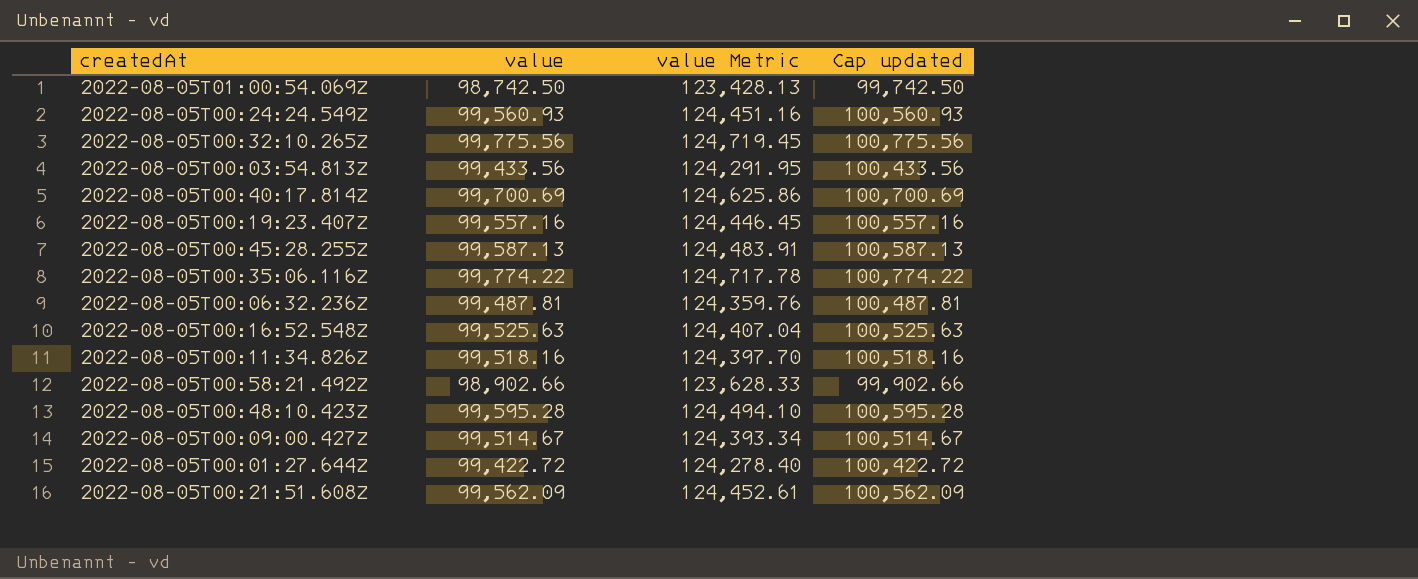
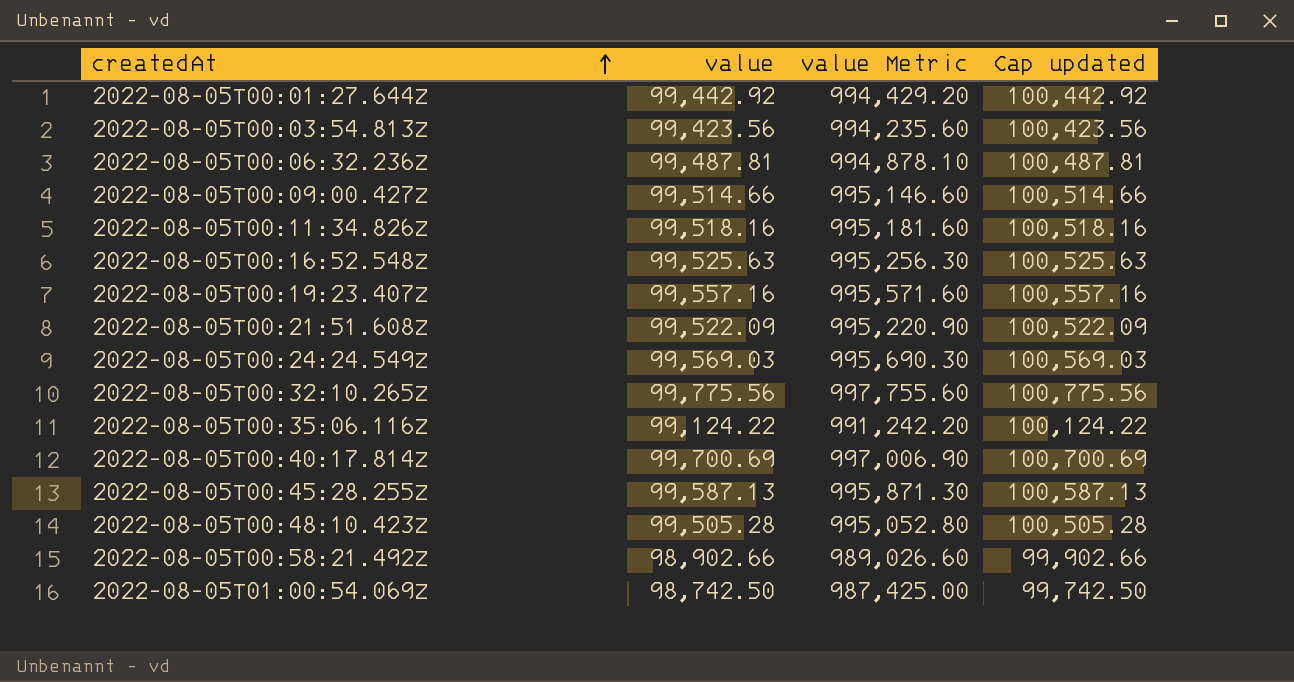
row order: none -> createdAt ascending
column value Metric | formula: [value] * 1.25 -> [value] * 10
2022-08-05T00:01:27.644Z | value: 99,422.72 -> 99,442.92
2022-08-05T00:01:27.644Z | Cap updated: 100,422.72 -> 100,442.92
2022-08-05T00:03:54.813Z | value: 99,433.56 -> 99,423.56
2022-08-05T00:03:54.813Z | Cap updated: 100,433.56 -> 100,423.56
2022-08-05T00:09:00.427Z | value: 99,514.67 -> 99,514.66
2022-08-05T00:09:00.427Z | Cap updated: 100,514.67 -> 100,514.66
2022-08-05T00:21:51.608Z | value: 99,562.09 -> 99,522.09
2022-08-05T00:21:51.608Z | Cap updated: 100,562.09 -> 100,522.09
2022-08-05T00:24:24.549Z | value: 99,560.93 -> 99,569.03
2022-08-05T00:24:24.549Z | Cap updated: 100,560.93 -> 100,569.03
2022-08-05T00:35:06.116Z | value: 99,774.22 -> 99,124.22
2022-08-05T00:35:06.116Z | Cap updated: 100,774.22 -> 100,124.22
2022-08-05T00:48:10.423Z | value: 99,595.28 -> 99,505.28
2022-08-05T00:48:10.423Z | Cap updated: 100,595.28 -> 100,505.28

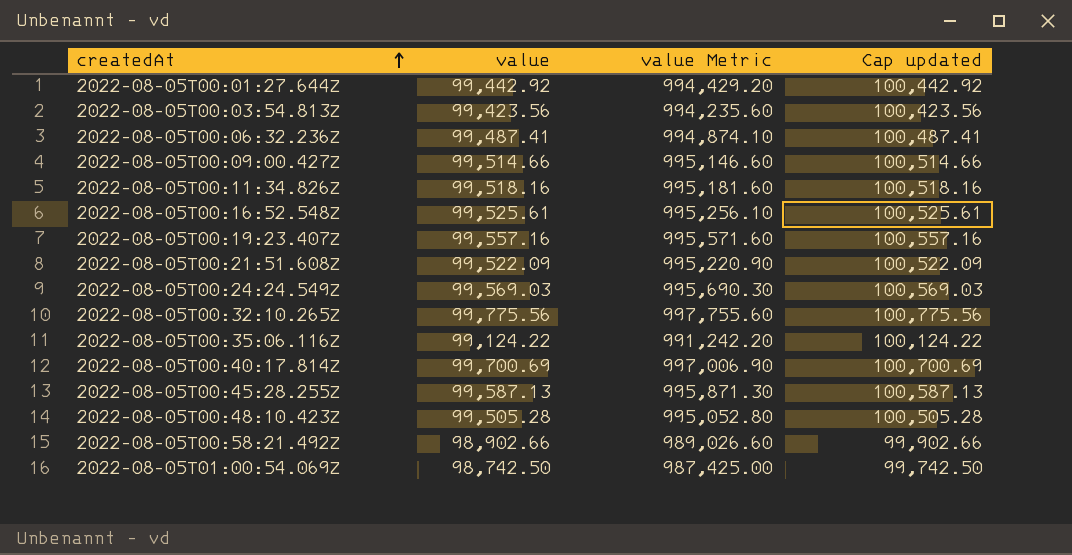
2022-08-05T00:06:32.236Z | value: 99,487.81 -> 99,487.41
2022-08-05T00:06:32.236Z | value Metric: 994,878.10 -> 994,874.10
2022-08-05T00:06:32.236Z | Cap updated: 100,487.81 -> 100,487.41
2022-08-05T00:16:52.548Z | value: 99,525.63 -> 99,525.61
2022-08-05T00:16:52.548Z | value Metric: 995,256.30 -> 995,256.10
2022-08-05T00:16:52.548Z | Cap updated: 100,525.63 -> 100,525.61

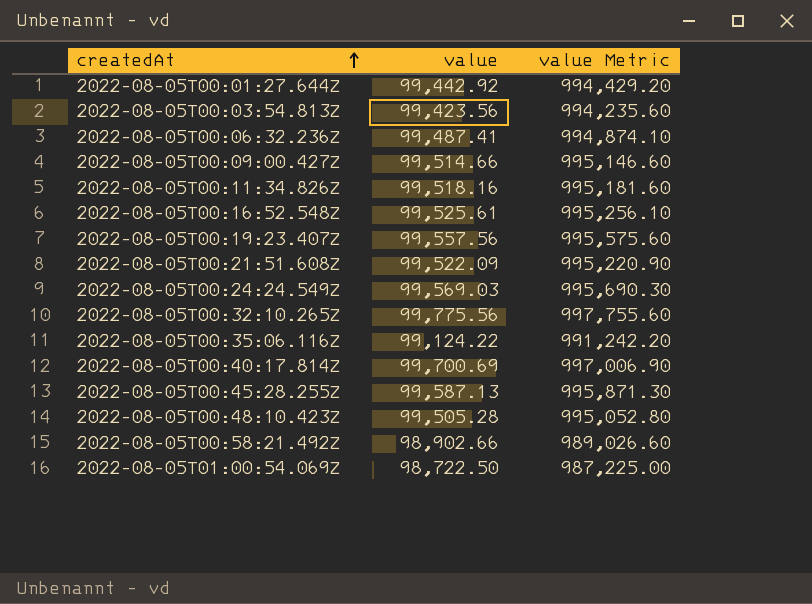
column Cap updated | formula: [value] + 1000 -> none
2022-08-05T00:19:23.407Z | value: 99,557.16 -> 99,557.56
2022-08-05T00:19:23.407Z | value Metric: 995,571.60 -> 995,575.60
2022-08-05T01:00:54.069Z | value: 98,742.50 -> 98,722.50
2022-08-05T01:00:54.069Z | value Metric: 987,425.00 -> 987,225.00

